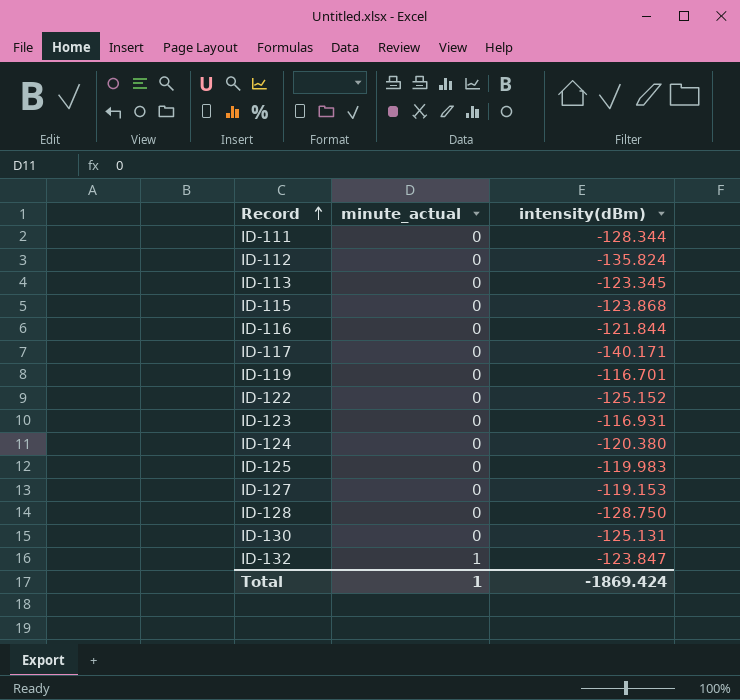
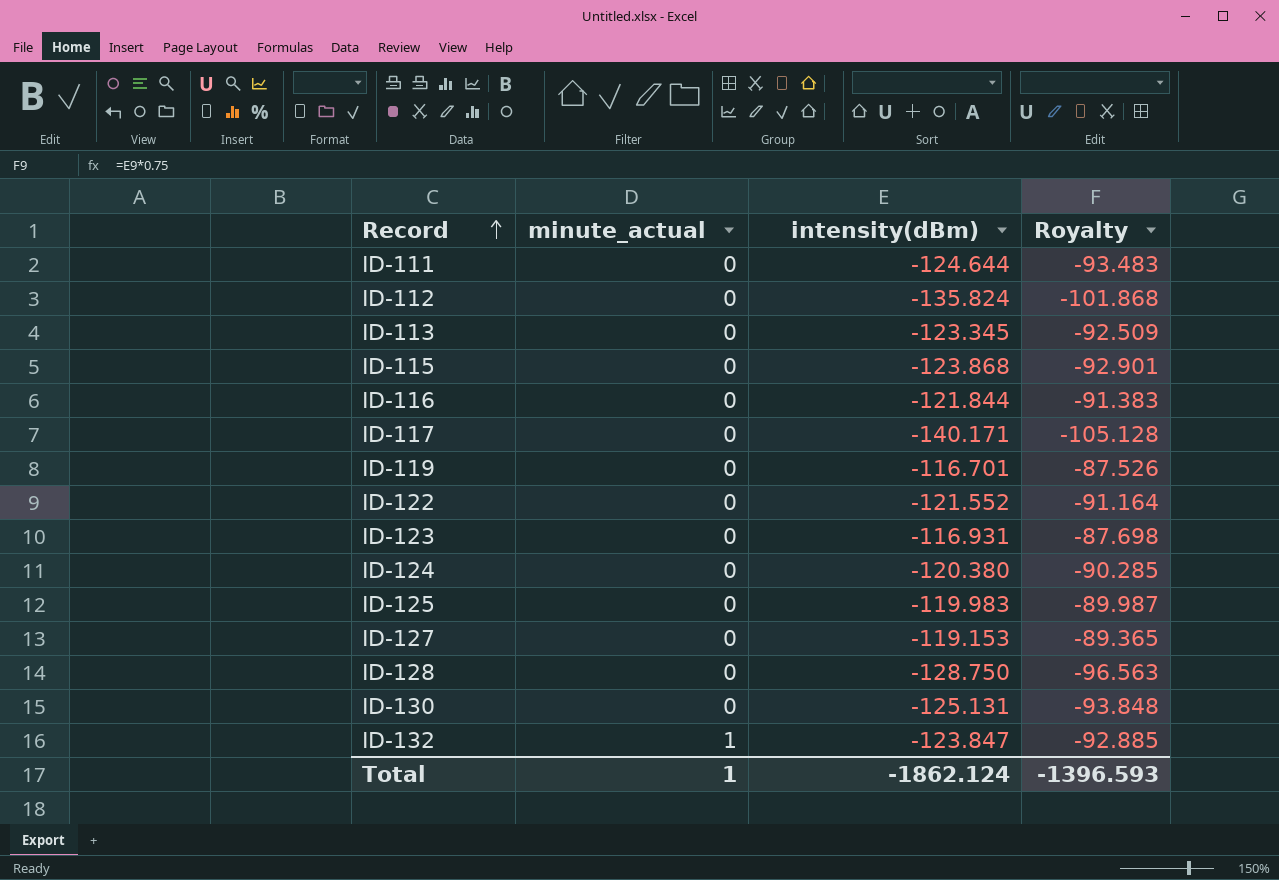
column Royalty | formula: none -> [intensity(dBm)] * 0.75
ID-111 | intensity(dBm): -128.344 -> -124.644
ID-122 | intensity(dBm): -125.152 -> -121.552
Total | intensity(dBm): -1869.424 -> -1862.124

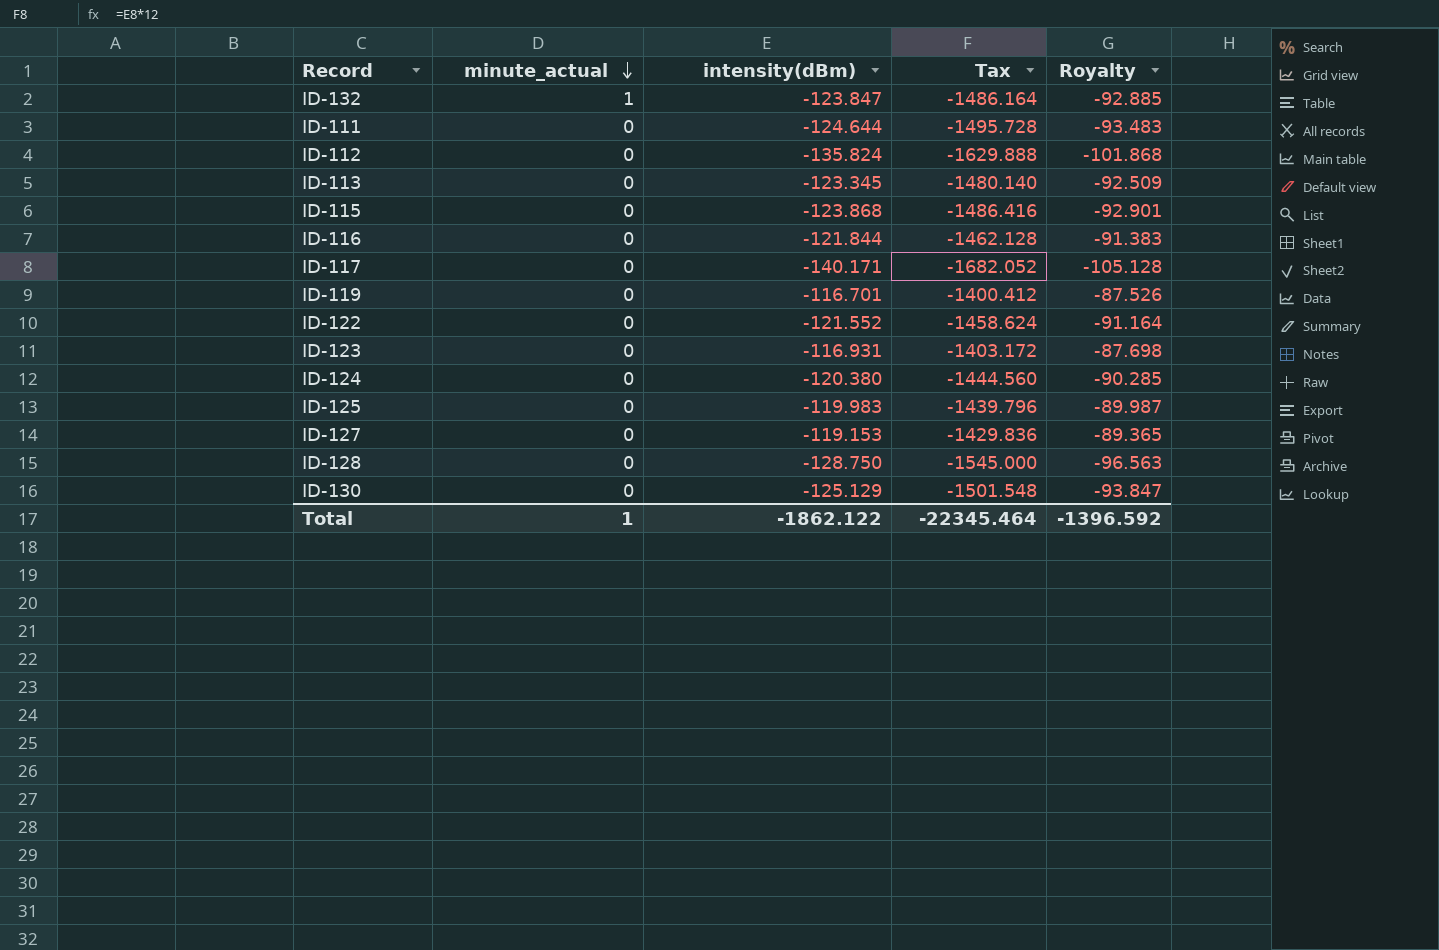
row order: Record ascending -> minute_actual descending
column Tax | formula: none -> [intensity(dBm)] * 12
ID-130 | intensity(dBm): -125.131 -> -125.129
ID-130 | Royalty: -93.848 -> -93.847
Total | intensity(dBm): -1862.124 -> -1862.122
Total | Royalty: -1396.593 -> -1396.592

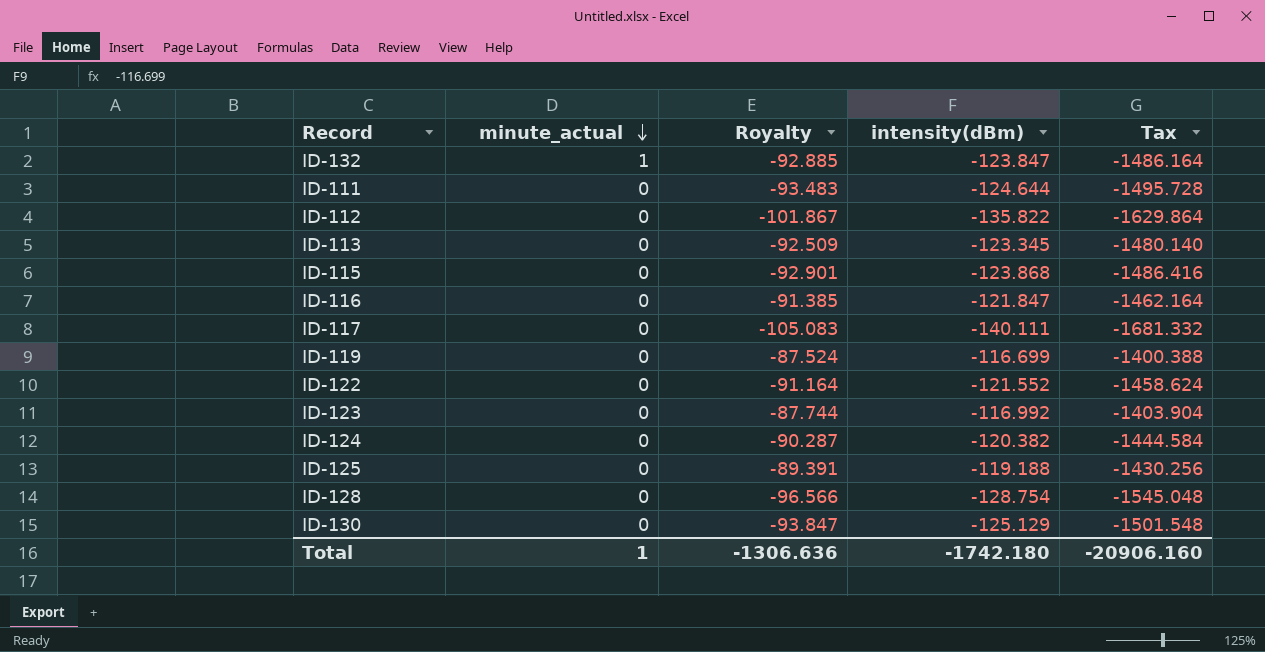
column Royalty | position: 5 -> 3
row ID-127: 0 | -119.153 | -1429.836 | -89.365 -> none
ID-112 | Royalty: -101.868 -> -101.867
ID-112 | intensity(dBm): -135.824 -> -135.822
ID-112 | Tax: -1629.888 -> -1629.864
ID-116 | Royalty: -91.383 -> -91.385
ID-116 | intensity(dBm): -121.844 -> -121.847
ID-116 | Tax: -1462.128 -> -1462.164
ID-117 | Royalty: -105.128 -> -105.083
ID-117 | intensity(dBm): -140.171 -> -140.111
ID-117 | Tax: -1682.052 -> -1681.332
ID-119 | Royalty: -87.526 -> -87.524
ID-119 | intensity(dBm): -116.701 -> -116.699
ID-119 | Tax: -1400.412 -> -1400.388
ID-123 | Royalty: -87.698 -> -87.744
ID-123 | intensity(dBm): -116.931 -> -116.992
ID-123 | Tax: -1403.172 -> -1403.904
ID-124 | Royalty: -90.285 -> -90.287
ID-124 | intensity(dBm): -120.380 -> -120.382
ID-124 | Tax: -1444.560 -> -1444.584
ID-125 | Royalty: -89.987 -> -89.391
ID-125 | intensity(dBm): -119.983 -> -119.188
ID-125 | Tax: -1439.796 -> -1430.256
ID-128 | Royalty: -96.563 -> -96.566
ID-128 | intensity(dBm): -128.750 -> -128.754
ID-128 | Tax: -1545.000 -> -1545.048
Total | Royalty: -1396.592 -> -1306.636
Total | intensity(dBm): -1862.122 -> -1742.180
Total | Tax: -22345.464 -> -20906.160

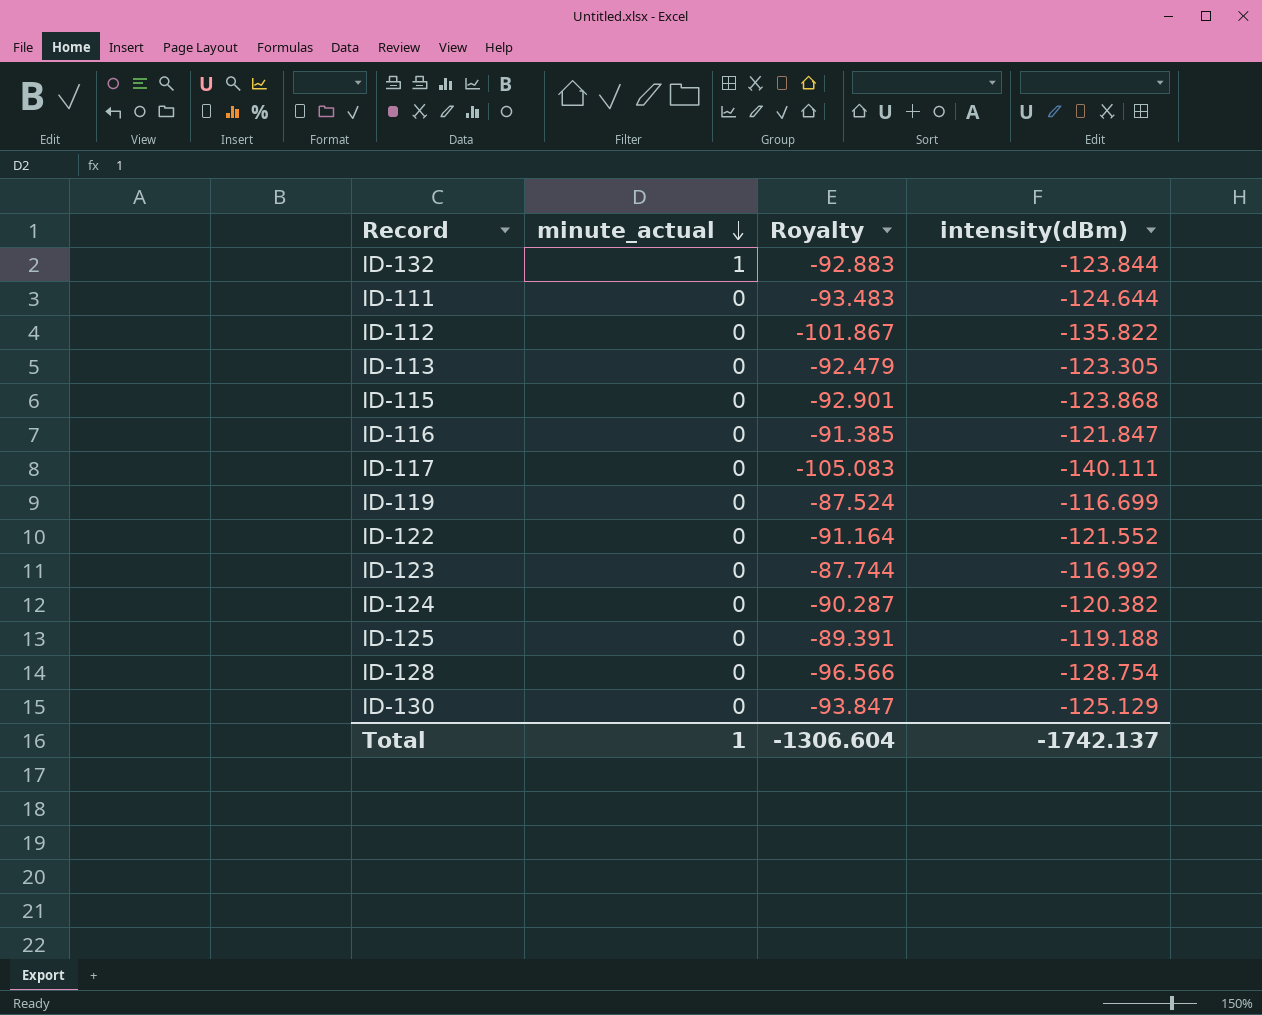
column Tax | formula: [intensity(dBm)] * 12 -> none
ID-132 | Royalty: -92.885 -> -92.883
ID-132 | intensity(dBm): -123.847 -> -123.844
ID-113 | Royalty: -92.509 -> -92.479
ID-113 | intensity(dBm): -123.345 -> -123.305
Total | Royalty: -1306.636 -> -1306.604
Total | intensity(dBm): -1742.180 -> -1742.137

